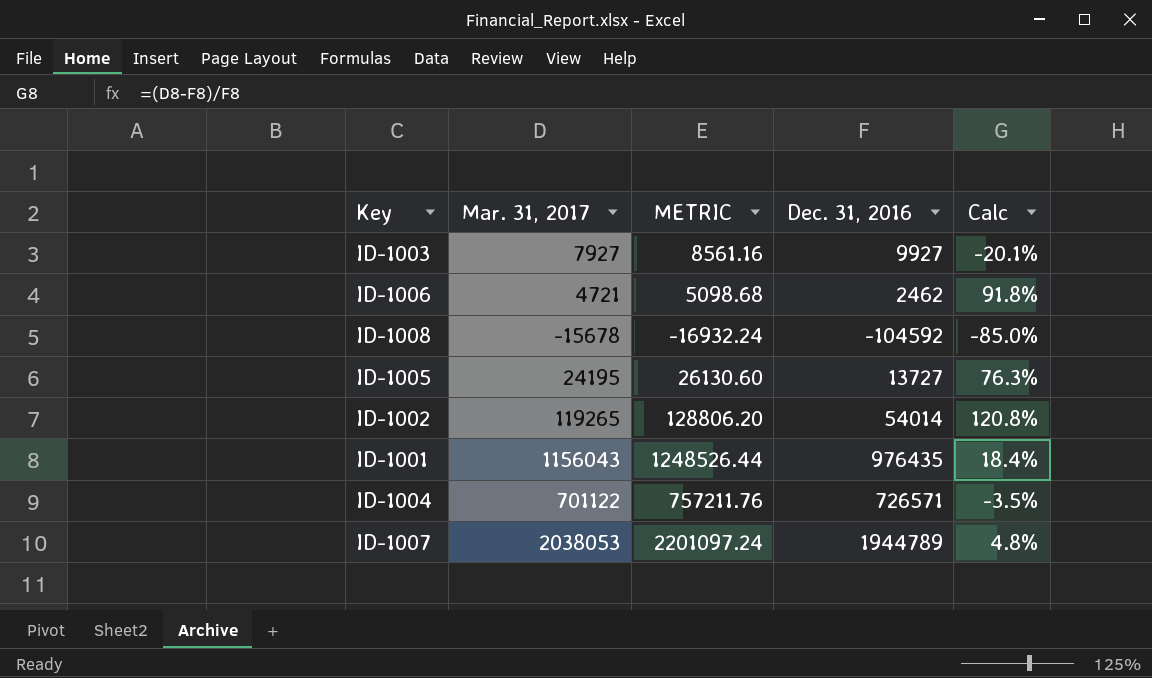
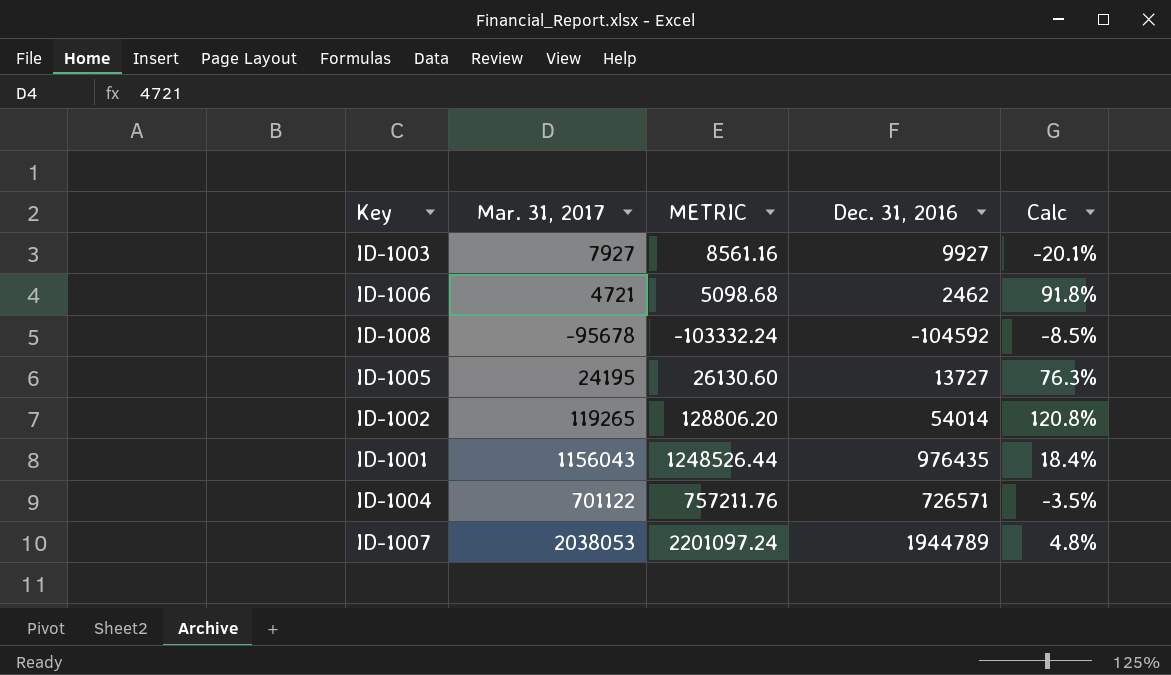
ID-1008 | Mar. 31, 2017: -15678 -> -95678
ID-1008 | METRIC: -16932.24 -> -103332.24
ID-1008 | Calc: -85.0% -> -8.5%

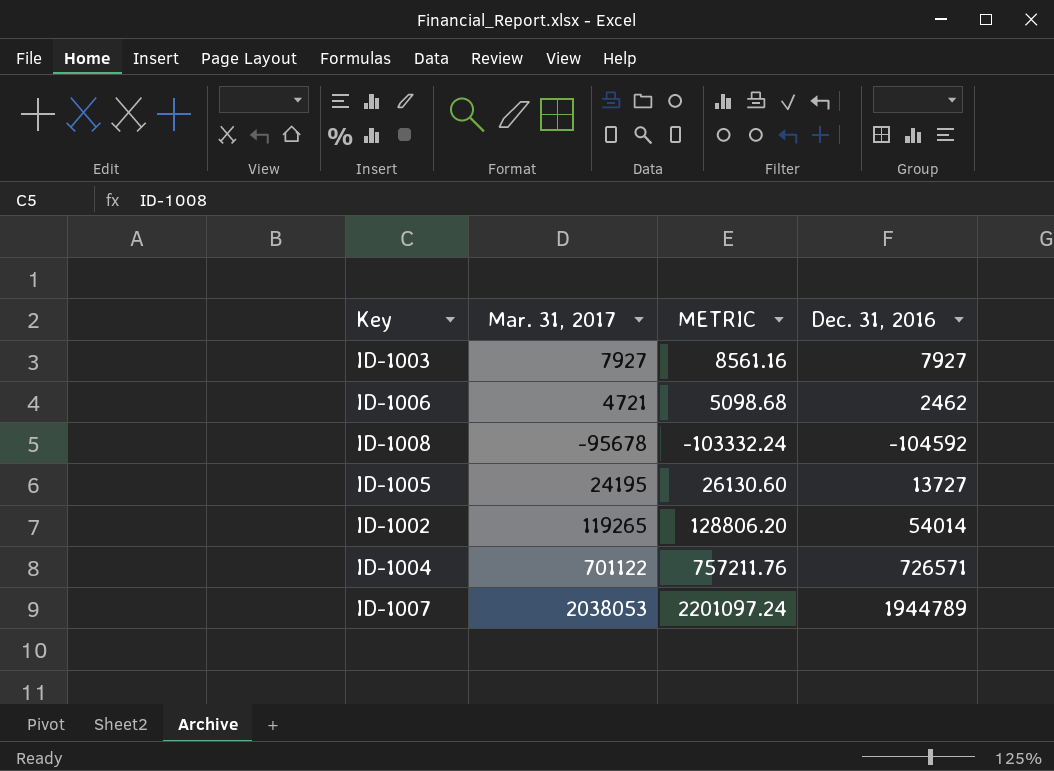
column Calc | formula: ([Mar. 31, 2017] - [Dec. 31, 2016]) / [Dec. 31, 2016] -> none
row ID-1001: 1156043 | 1248526.44 | 976435 | 18.4% -> none
ID-1003 | Dec. 31, 2016: 9927 -> 7927

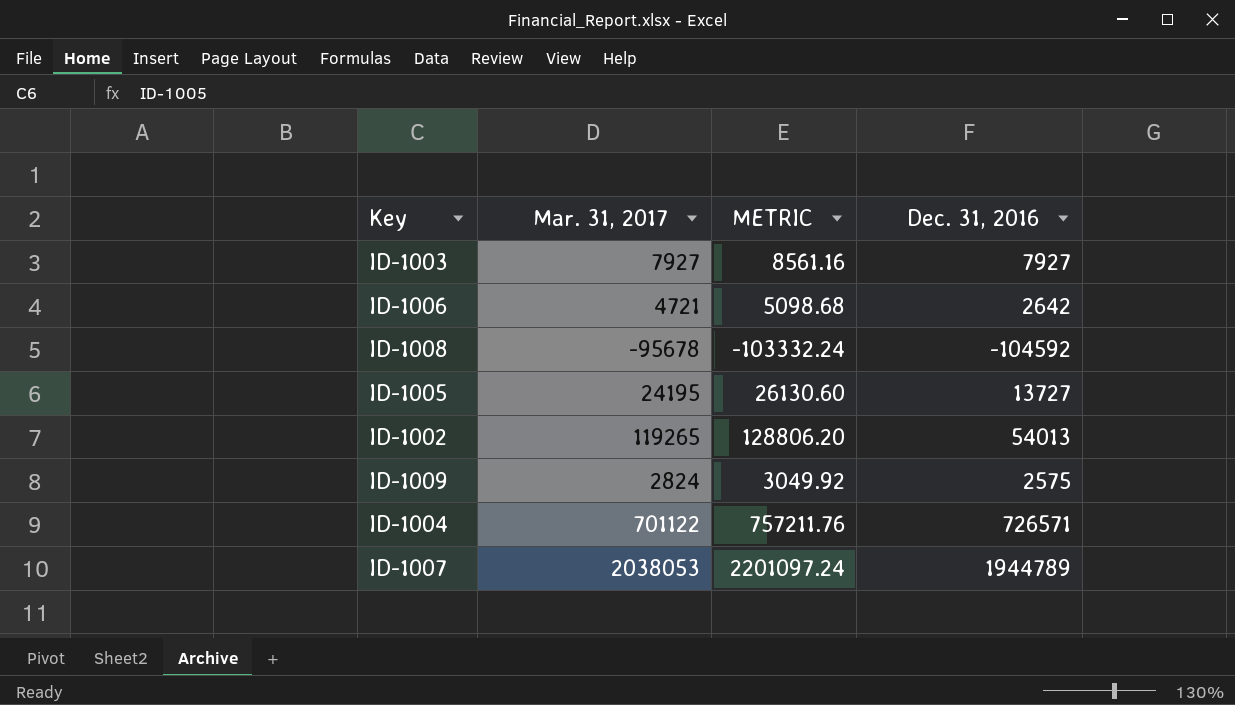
ID-1006 | Dec. 31, 2016: 2462 -> 2642
ID-1002 | Dec. 31, 2016: 54014 -> 54013
row ID-1009: none -> 2824 | 3049.92 | 2575

